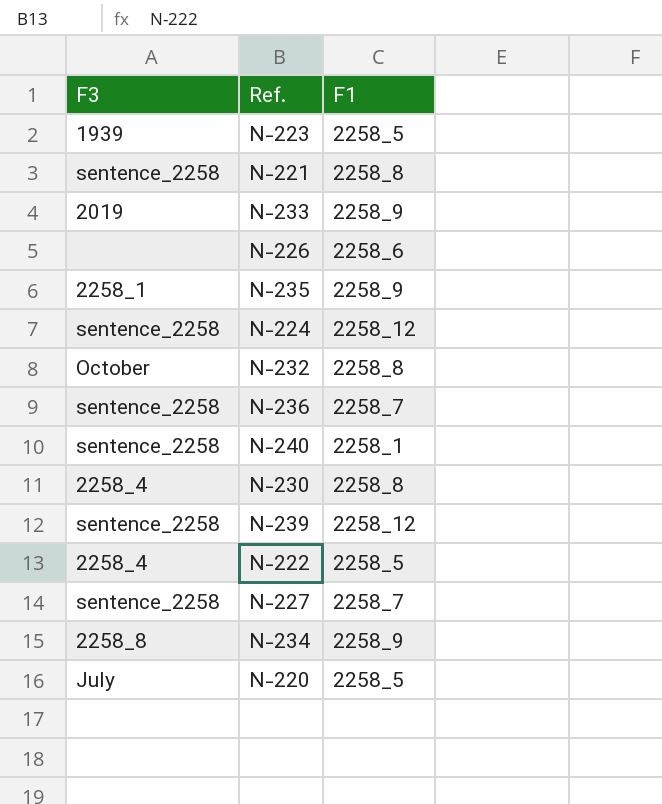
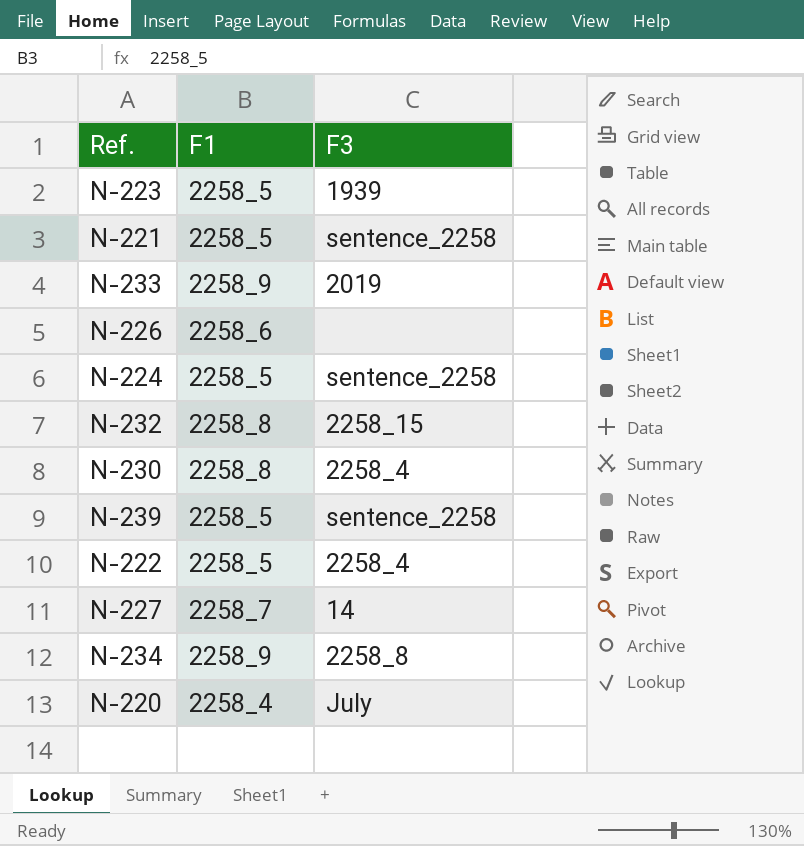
column F3 | position: 1 -> 3
row N-235: 2258_1 | 2258_9 -> none
row N-236: sentence_2258 | 2258_7 -> none
row N-240: sentence_2258 | 2258_1 -> none
N-221 | F1: 2258_8 -> 2258_5
N-224 | F1: 2258_12 -> 2258_5
N-232 | F3: October -> 2258_15
N-239 | F1: 2258_12 -> 2258_5
N-227 | F3: sentence_2258 -> 14
N-220 | F1: 2258_5 -> 2258_4

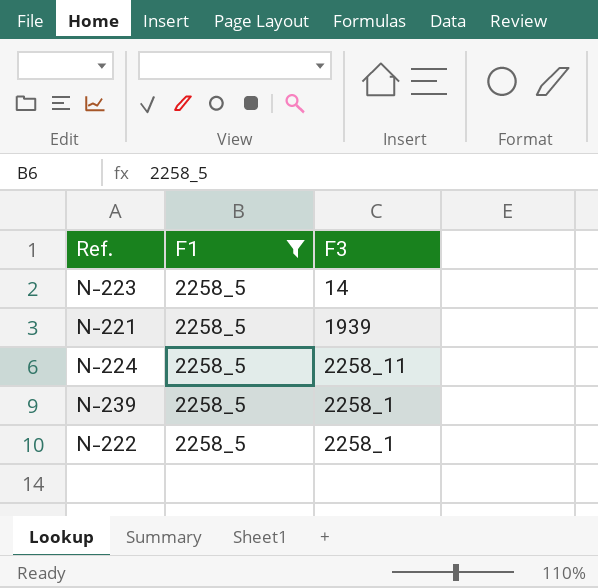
filter: none -> F1 = 2258_5
N-223 | F3: 1939 -> 14
N-221 | F3: sentence_2258 -> 1939
N-224 | F3: sentence_2258 -> 2258_11
N-239 | F3: sentence_2258 -> 2258_1
N-222 | F3: 2258_4 -> 2258_1

